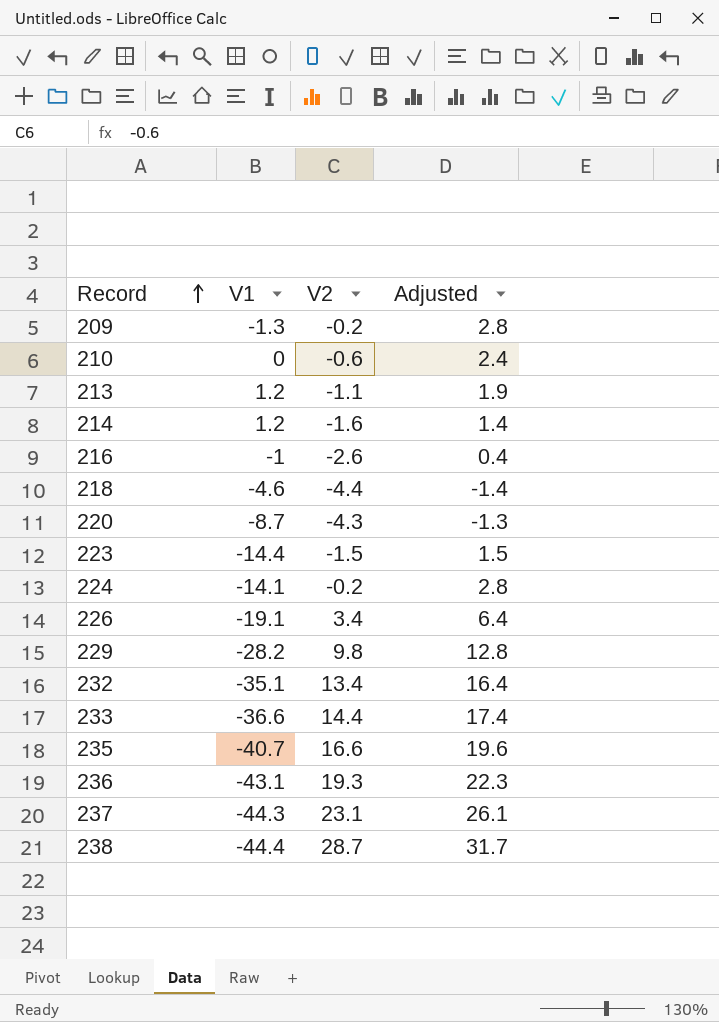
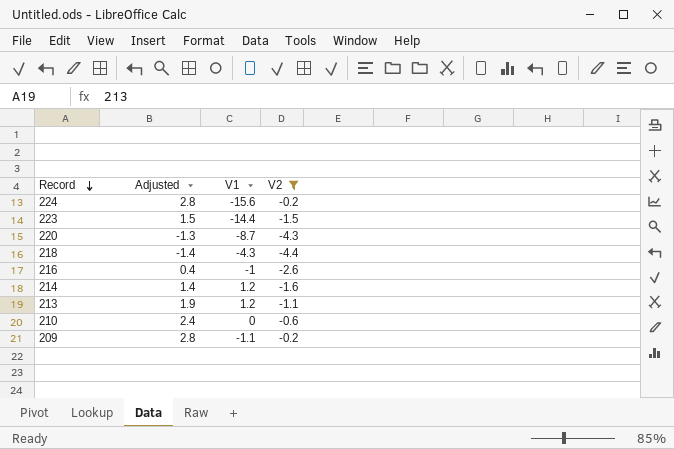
filter: none -> V2 <= -0.2
row order: Record ascending -> Record descending
column Adjusted | position: 4 -> 2
224 | V1: -14.1 -> -15.6
218 | V1: -4.6 -> -4.3
209 | V1: -1.3 -> -1.1

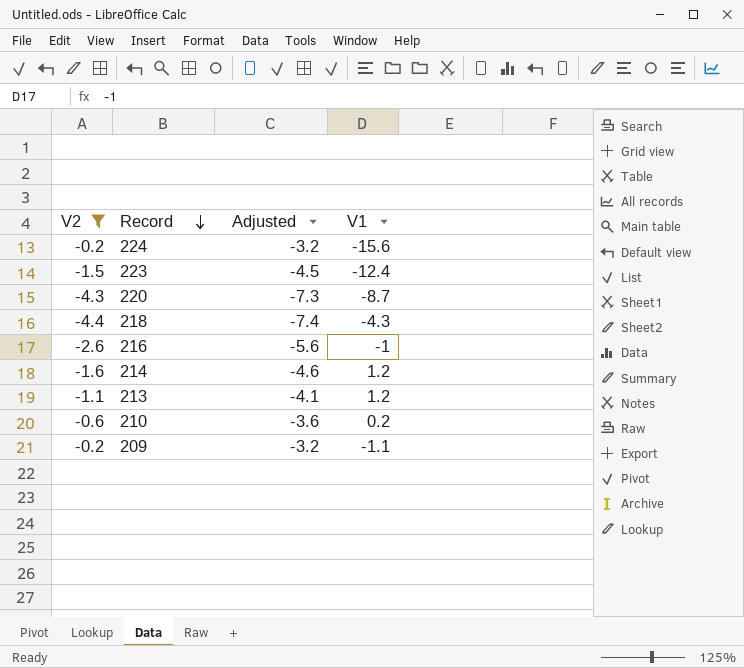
column V2 | position: 4 -> 1
column Adjusted | formula: [V2] + 3 -> [V2] - 3
223 | V1: -14.4 -> -12.4
210 | V1: 0 -> 0.2

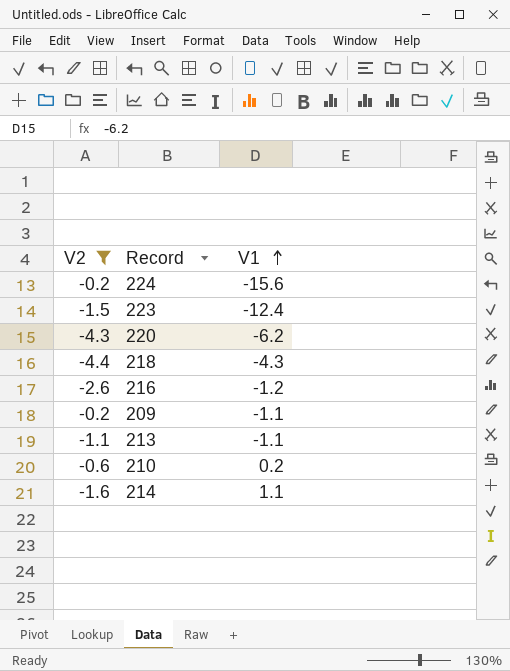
row order: Record descending -> V1 ascending
column Adjusted | formula: [V2] - 3 -> none
220 | V1: -8.7 -> -6.2
216 | V1: -1 -> -1.2
213 | V1: 1.2 -> -1.1
214 | V1: 1.2 -> 1.1

